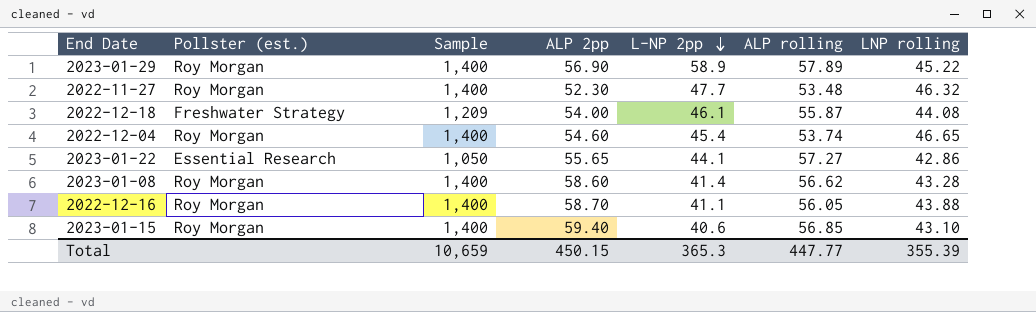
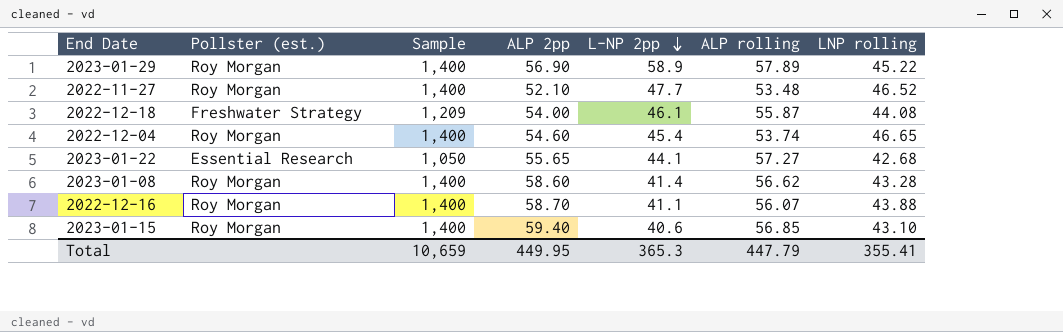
2022-11-27 | ALP 2pp: 52.30 -> 52.10
2022-11-27 | LNP rolling: 46.32 -> 46.52
2023-01-22 | LNP rolling: 42.86 -> 42.68
2022-12-16 | ALP rolling: 56.05 -> 56.07
Total | ALP 2pp: 450.15 -> 449.95
Total | ALP rolling: 447.77 -> 447.79
Total | LNP rolling: 355.39 -> 355.41

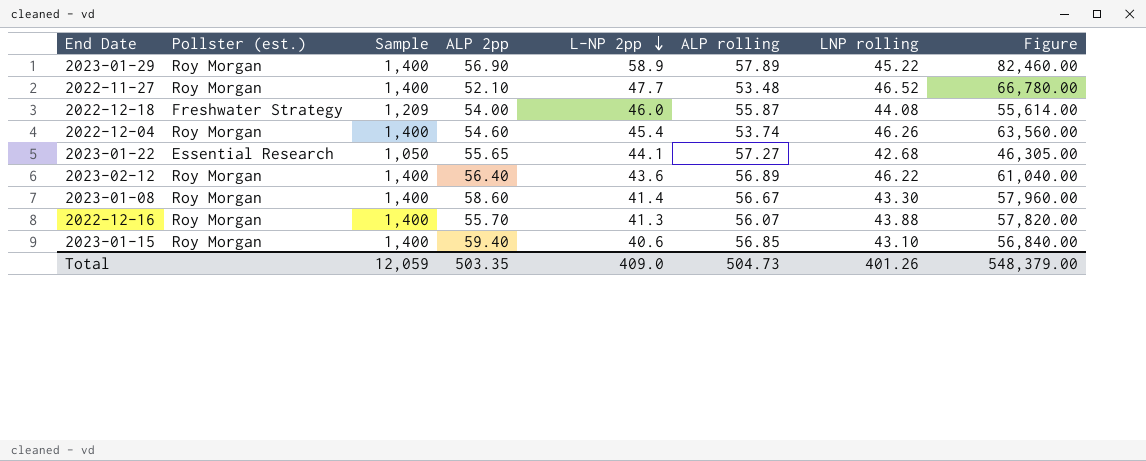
column Figure | formula: none -> [Sample] * [L-NP 2pp]
2022-12-18 | L-NP 2pp: 46.1 -> 46.0
2022-12-04 | LNP rolling: 46.65 -> 46.26
row 2023-02-12: none -> Roy Morgan | 1,400 | 56.40 | 43.6 | 56.89 | 46.22 | 61,040.00
2023-01-08 | ALP rolling: 56.62 -> 56.67
2023-01-08 | LNP rolling: 43.28 -> 43.30
2022-12-16 | ALP 2pp: 58.70 -> 55.70
2022-12-16 | L-NP 2pp: 41.1 -> 41.3
Total | Sample: 10,659 -> 12,059
Total | ALP 2pp: 449.95 -> 503.35
Total | L-NP 2pp: 365.3 -> 409.0
Total | ALP rolling: 447.79 -> 504.73
Total | LNP rolling: 355.41 -> 401.26

